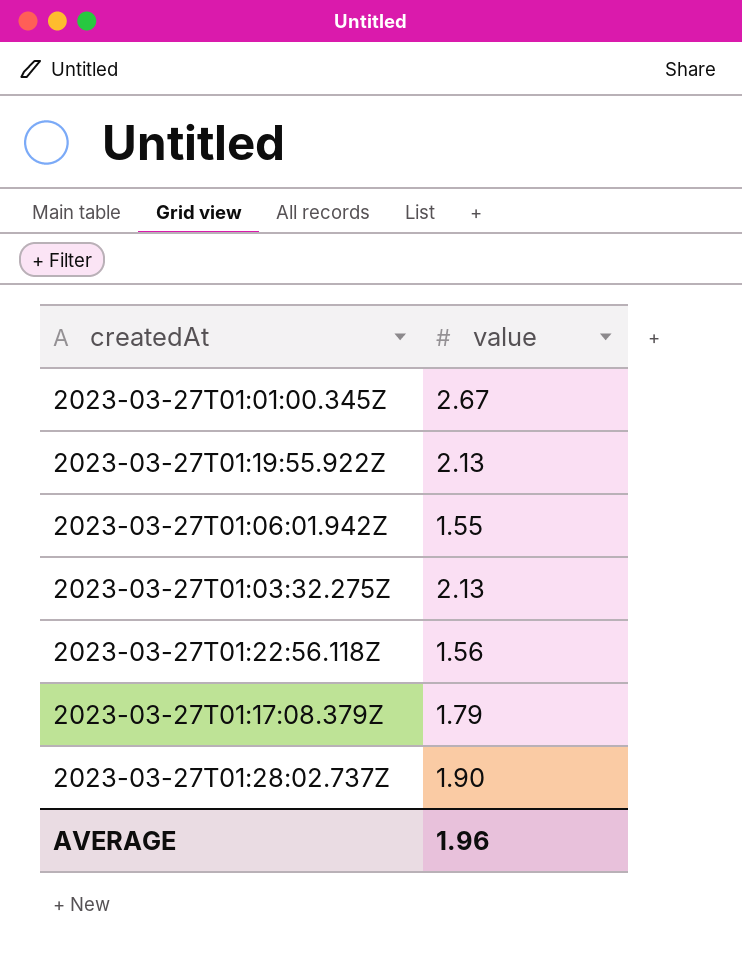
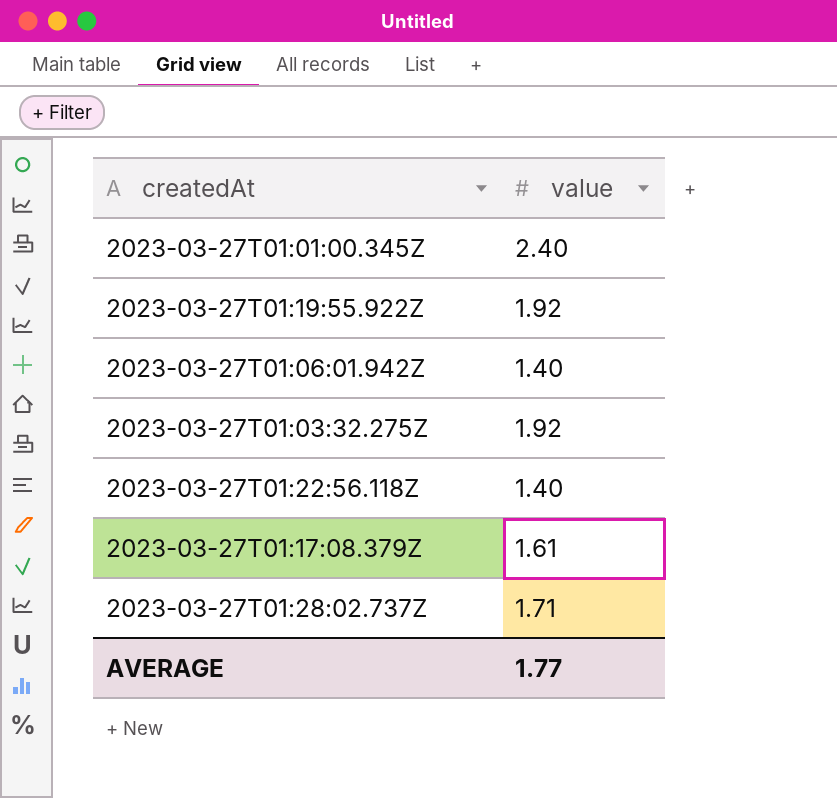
2023-03-27T01:01:00.345Z | value: 2.67 -> 2.40
2023-03-27T01:19:55.922Z | value: 2.13 -> 1.92
2023-03-27T01:06:01.942Z | value: 1.55 -> 1.40
2023-03-27T01:03:32.275Z | value: 2.13 -> 1.92
2023-03-27T01:22:56.118Z | value: 1.56 -> 1.40
2023-03-27T01:17:08.379Z | value: 1.79 -> 1.61
2023-03-27T01:28:02.737Z | value: 1.90 -> 1.71
AVERAGE | value: 1.96 -> 1.77

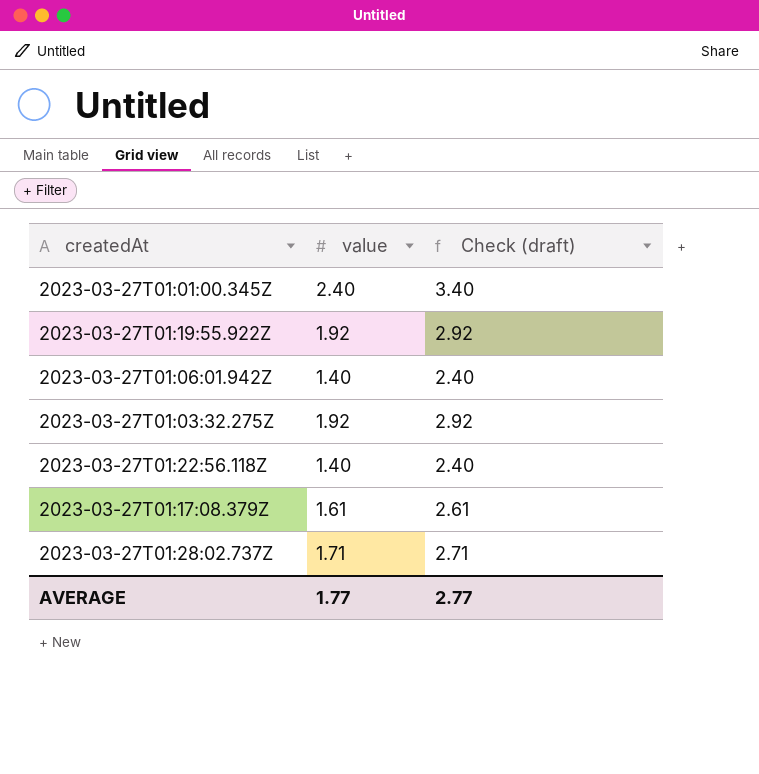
column Check (draft) | formula: none -> [value] + 1

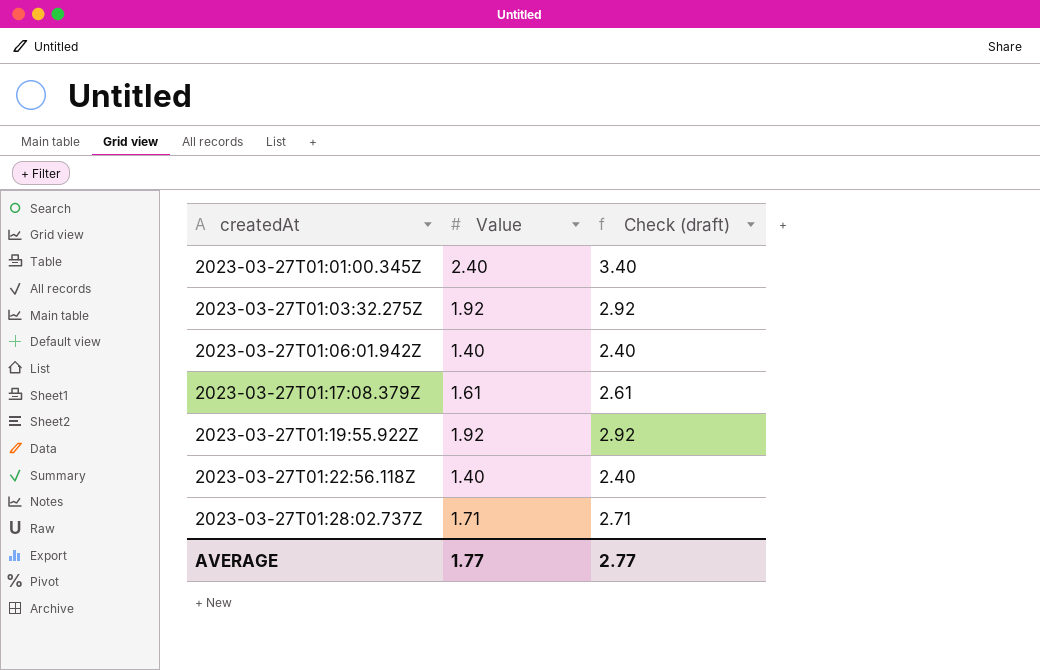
row order: none -> createdAt ascending
column name: value -> Value

